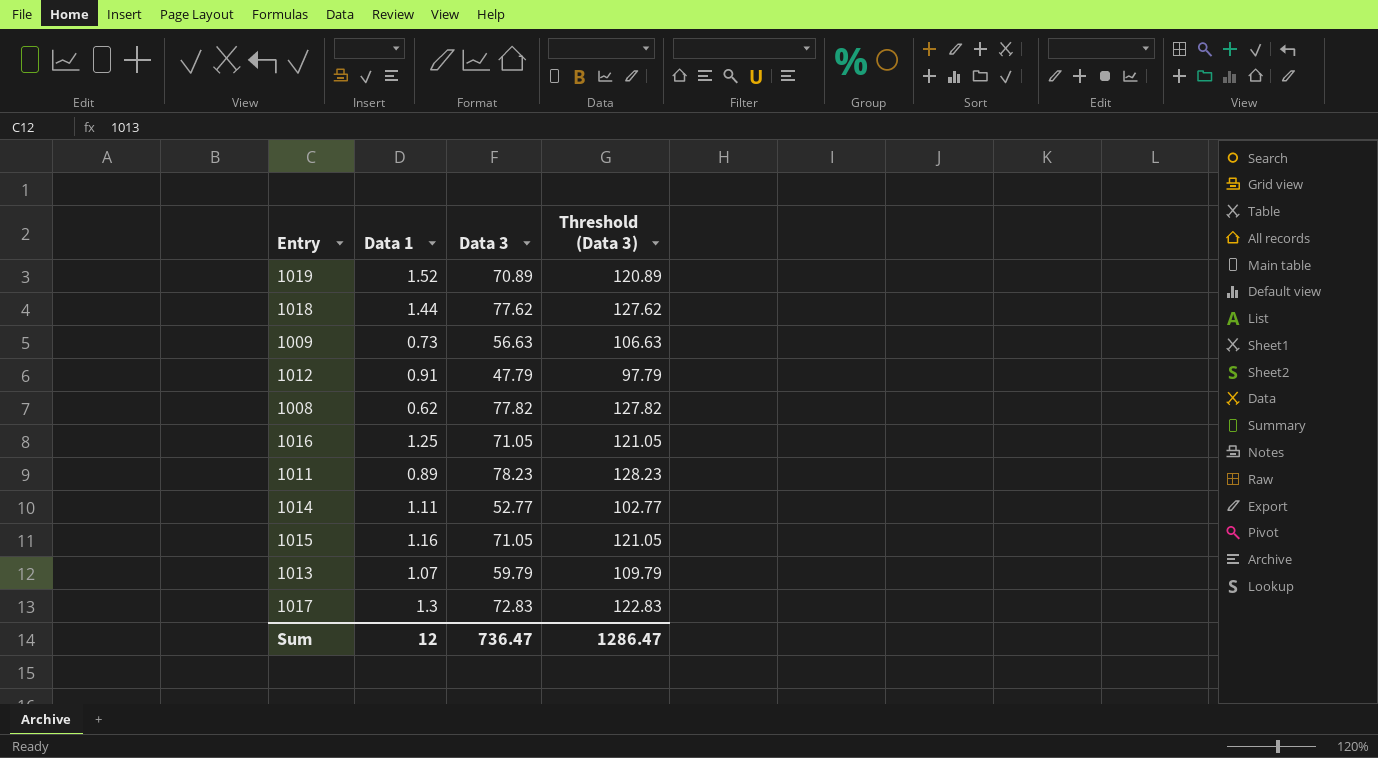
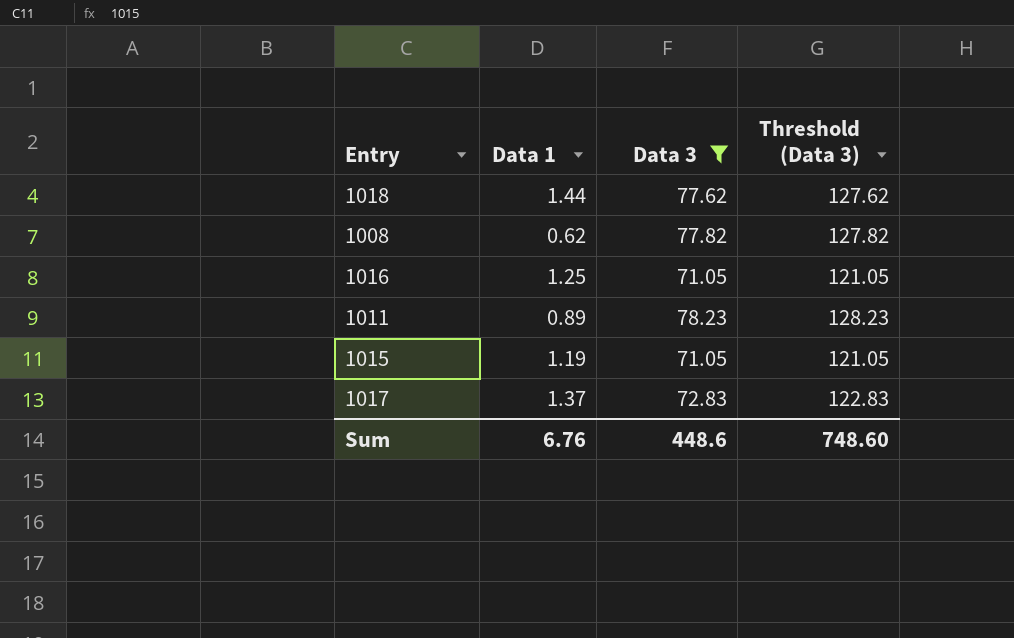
filter: none -> Data 3 >= 71.05
1015 | Data 1: 1.16 -> 1.19
1017 | Data 1: 1.3 -> 1.37
Sum | Data 1: 12 -> 6.76
Sum | Data 3: 736.47 -> 448.6
Sum | Threshold (Data 3): 1286.47 -> 748.60

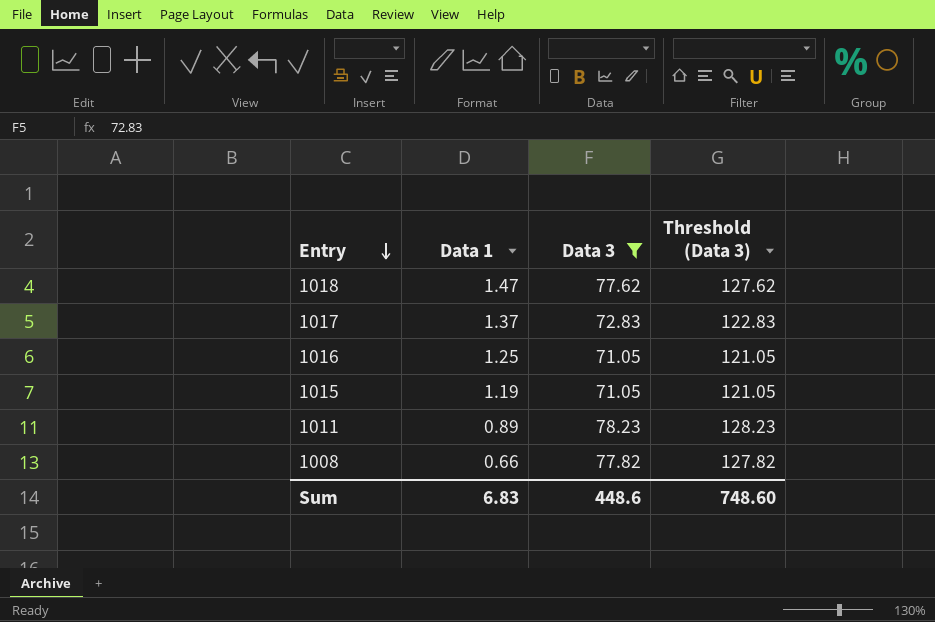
row order: none -> Entry descending
1018 | Data 1: 1.44 -> 1.47
1008 | Data 1: 0.62 -> 0.66
Sum | Data 1: 6.76 -> 6.83

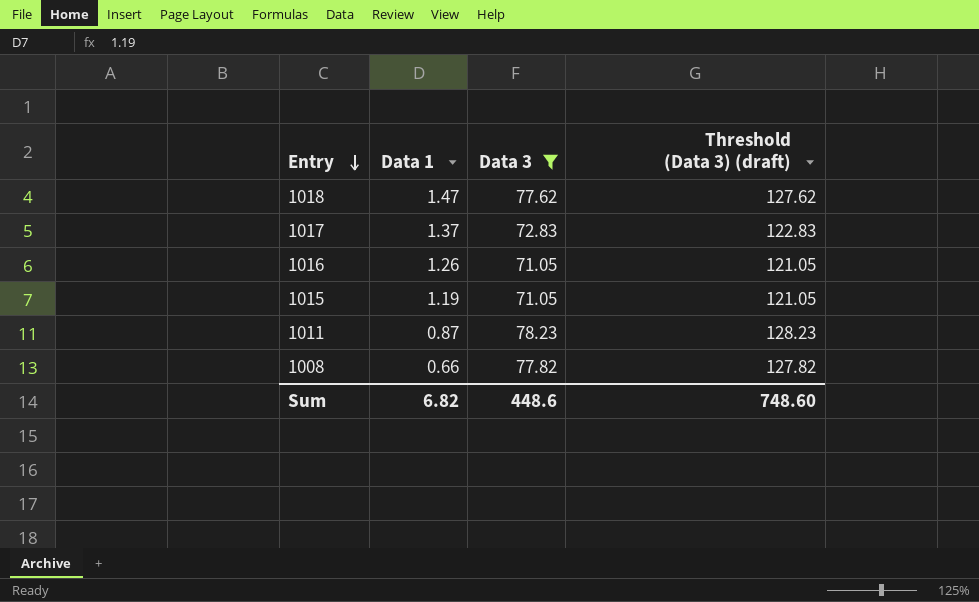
column name: Threshold (Data 3) -> Threshold (Data 3) (draft)
1016 | Data 1: 1.25 -> 1.26
1011 | Data 1: 0.89 -> 0.87
Sum | Data 1: 6.83 -> 6.82

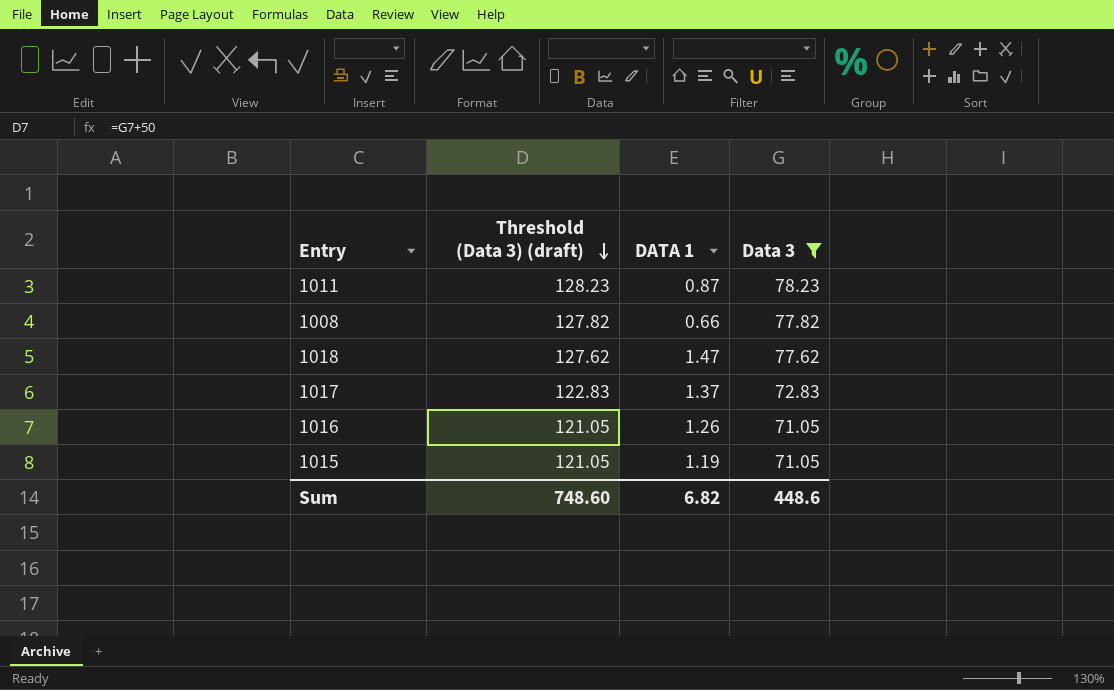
row order: Entry descending -> Threshold (Data 3) (draft) descending
column Threshold (Data 3) (draft) | position: 4 -> 2
column name: Data 1 -> DATA 1

